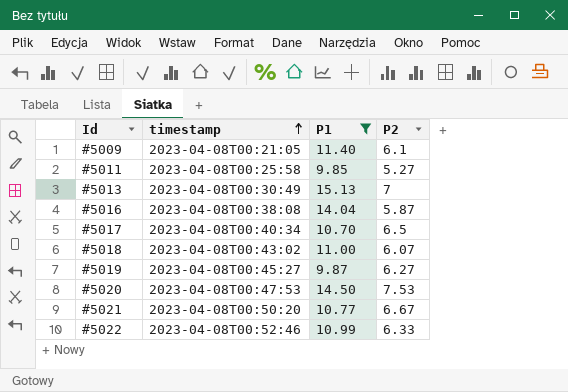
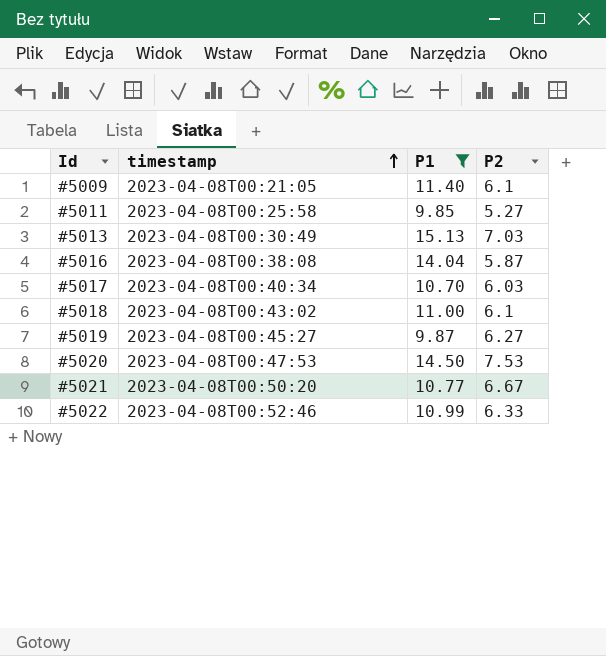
#5013 | P2: 7 -> 7.03
#5017 | P2: 6.5 -> 6.03
#5018 | P2: 6.07 -> 6.1

